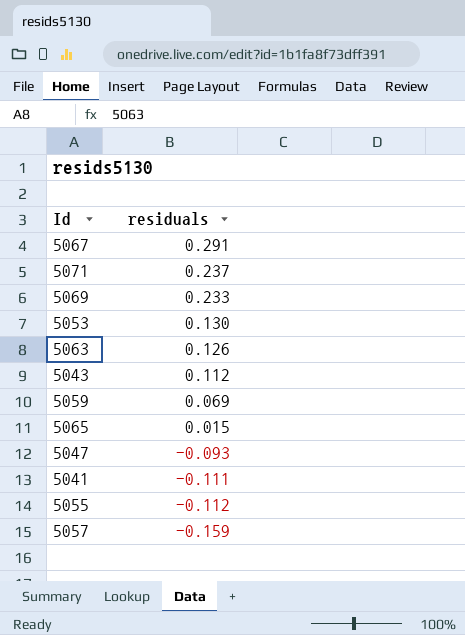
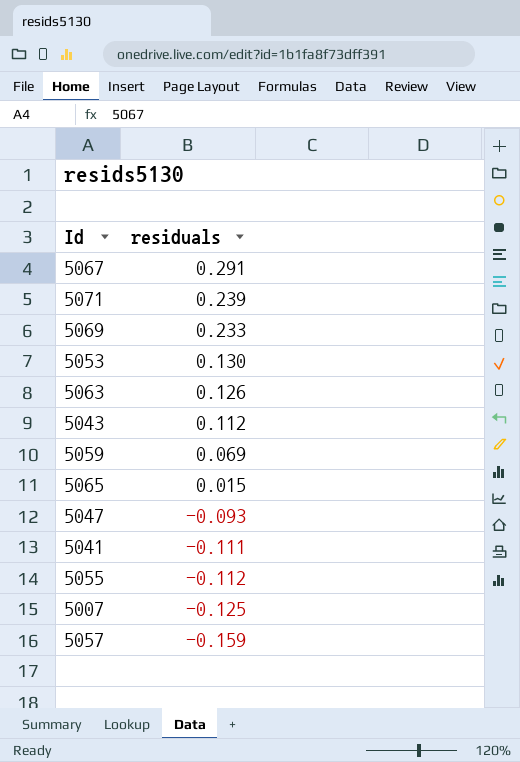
5071 | residuals: 0.237 -> 0.239
row 5007: none -> -0.125

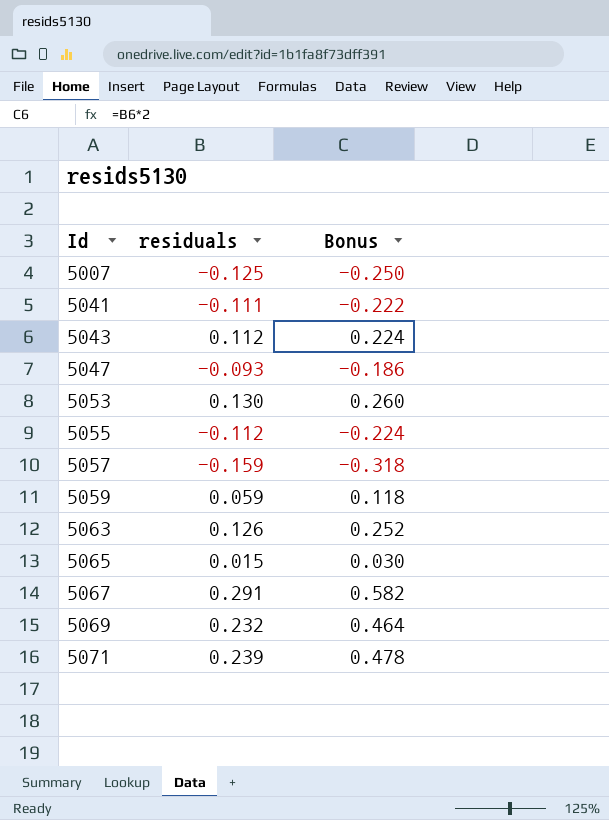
row order: residuals descending -> Id ascending
column Bonus | formula: none -> [residuals] * 2
5059 | residuals: 0.069 -> 0.059
5069 | residuals: 0.233 -> 0.232

